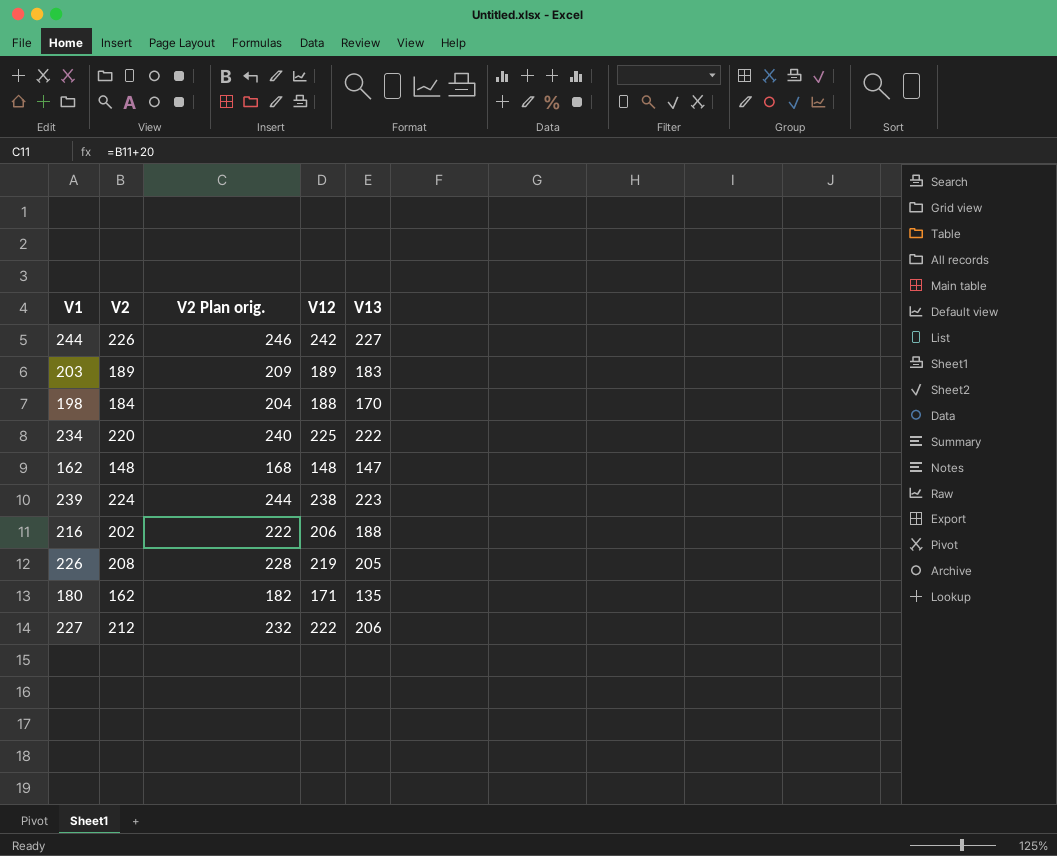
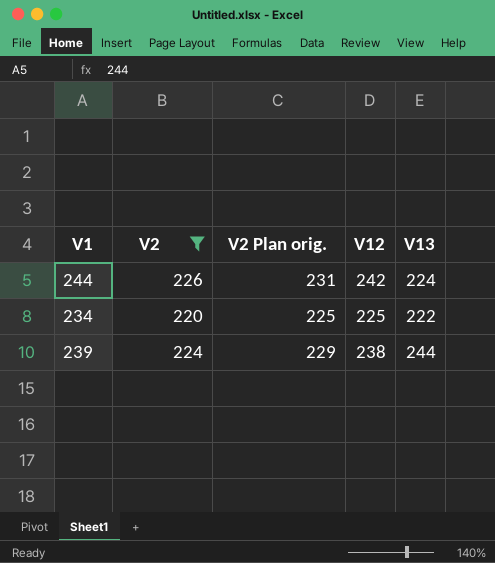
filter: none -> V2 >= 220
column V2 Plan orig. | formula: [V2] + 20 -> [V2] + 5
244 | V13: 227 -> 224
239 | V13: 223 -> 244

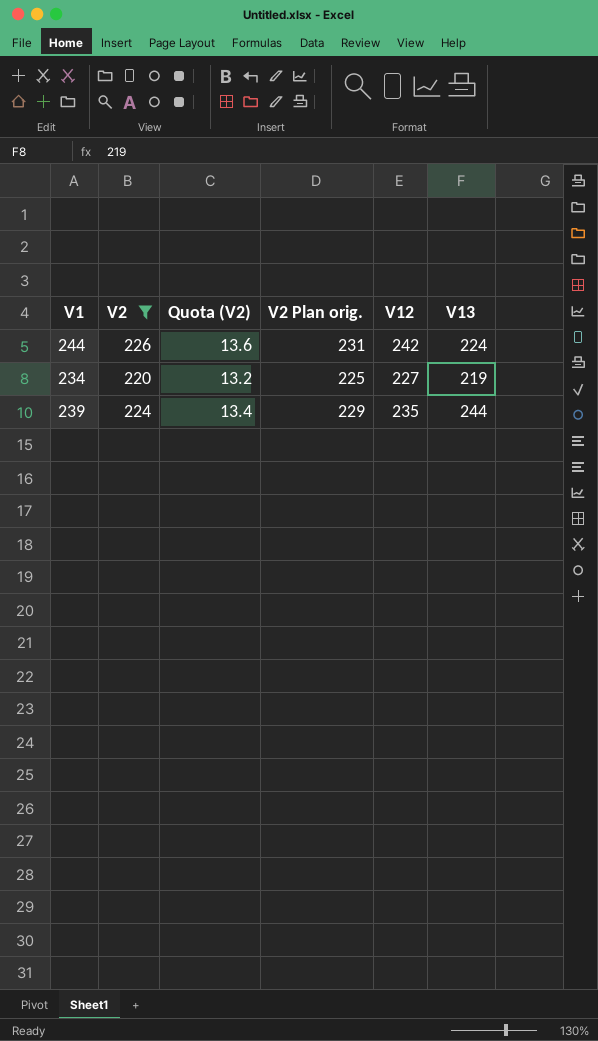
column Quota (V2) | formula: none -> [V2] * 0.06
234 | V12: 225 -> 227
234 | V13: 222 -> 219
239 | V12: 238 -> 235

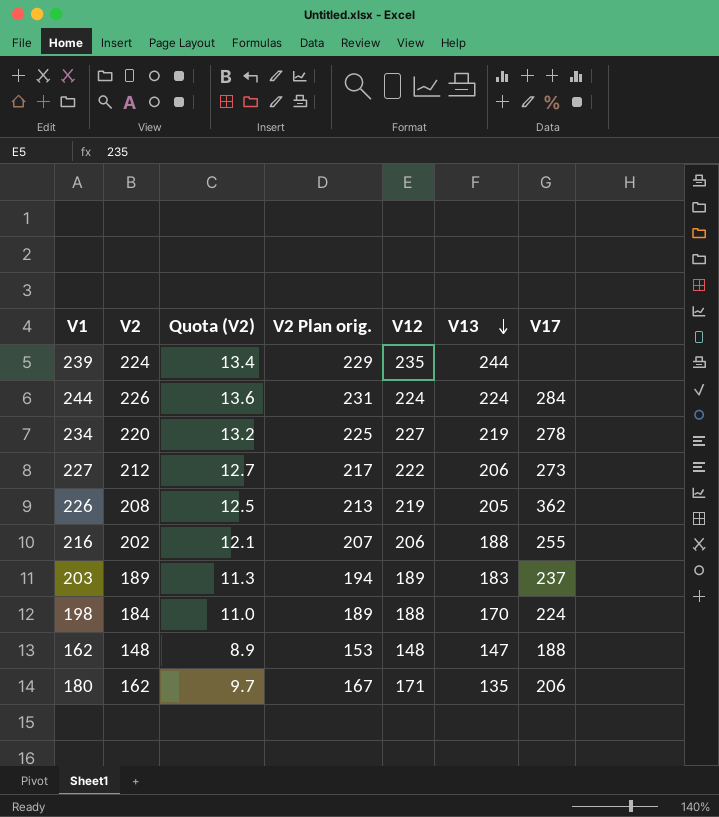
filter: V2 >= 220 -> none
row order: none -> V13 descending
column V17 | position: none -> 7
244 | V12: 242 -> 224

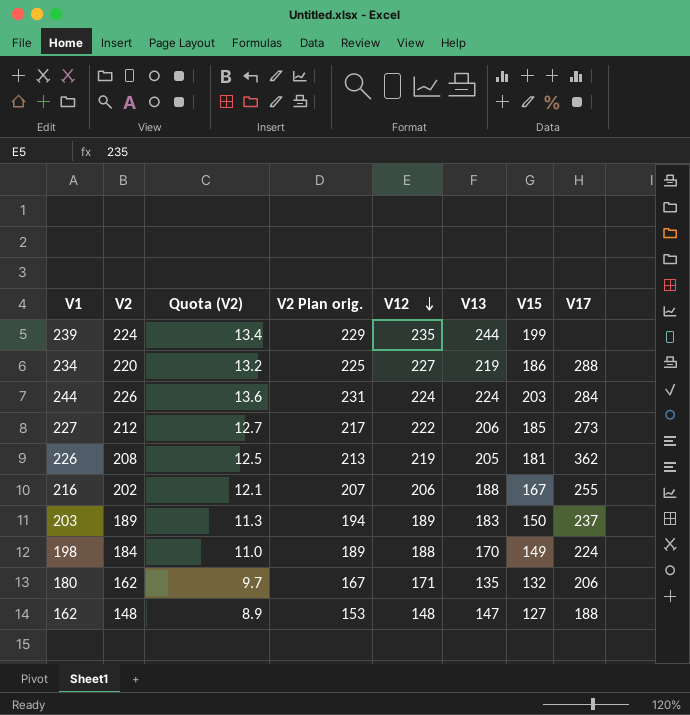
row order: V13 descending -> V12 descending
column V15 | position: none -> 7
234 | V17: 278 -> 288

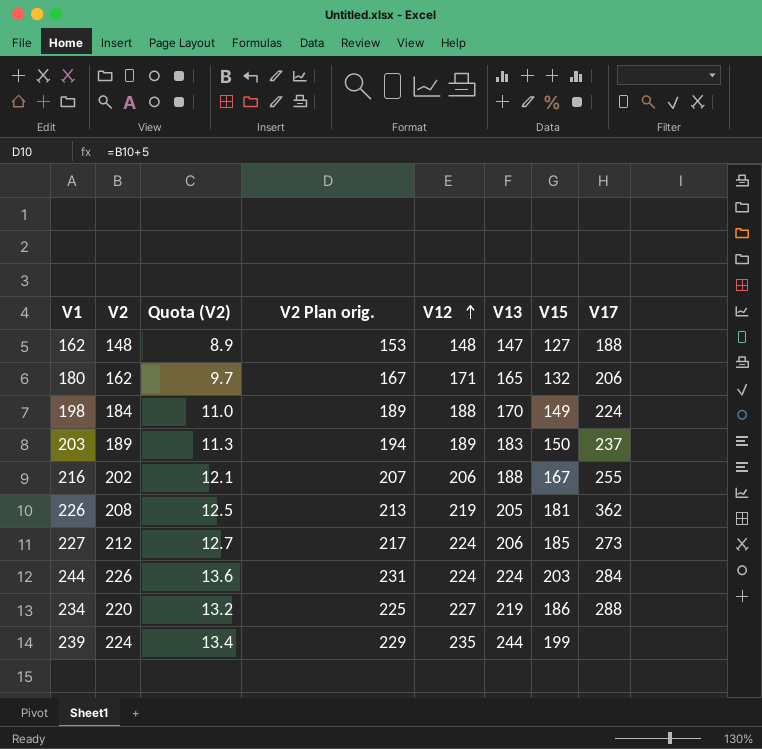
row order: V12 descending -> V12 ascending
180 | V13: 135 -> 165
227 | V12: 222 -> 224

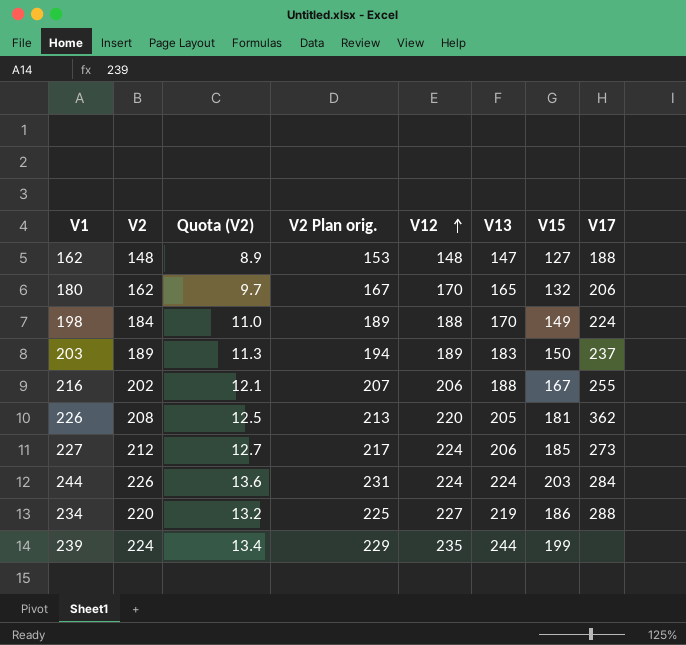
180 | V12: 171 -> 170
226 | V12: 219 -> 220

